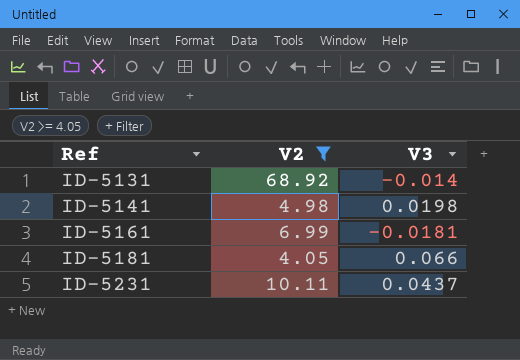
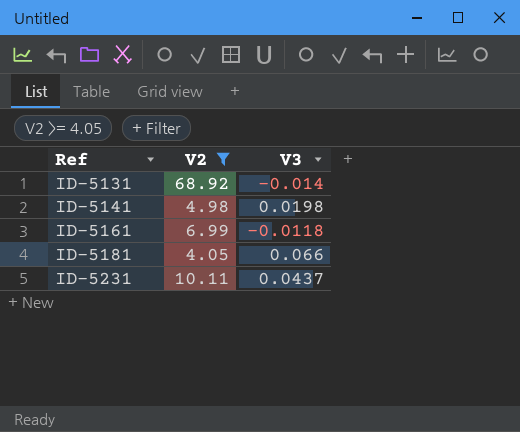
ID-5161 | V3: -0.0181 -> -0.0118

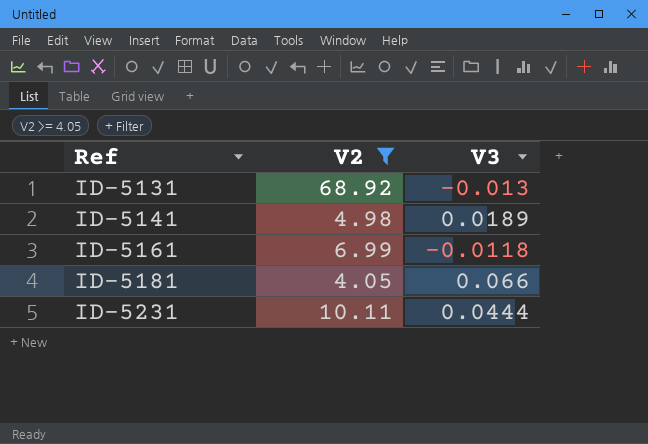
ID-5131 | V3: -0.014 -> -0.013
ID-5141 | V3: 0.0198 -> 0.0189
ID-5231 | V3: 0.0437 -> 0.0444

